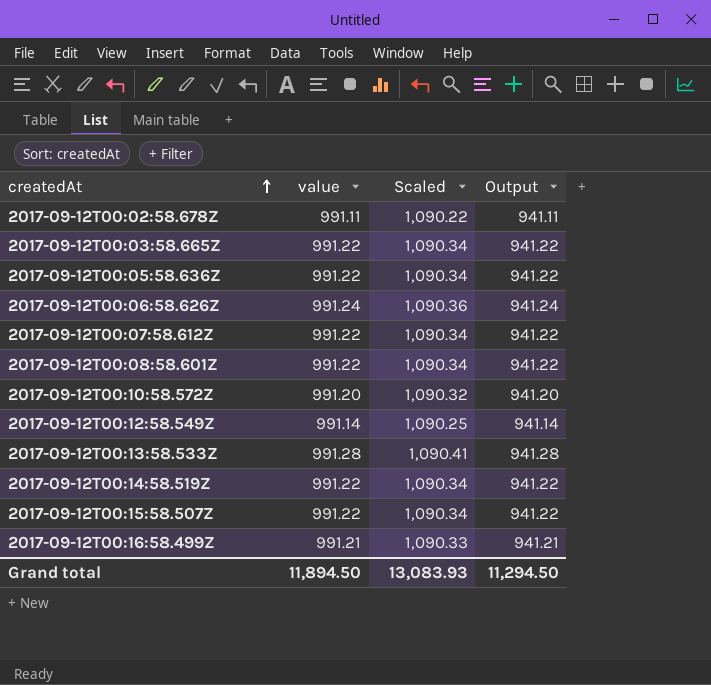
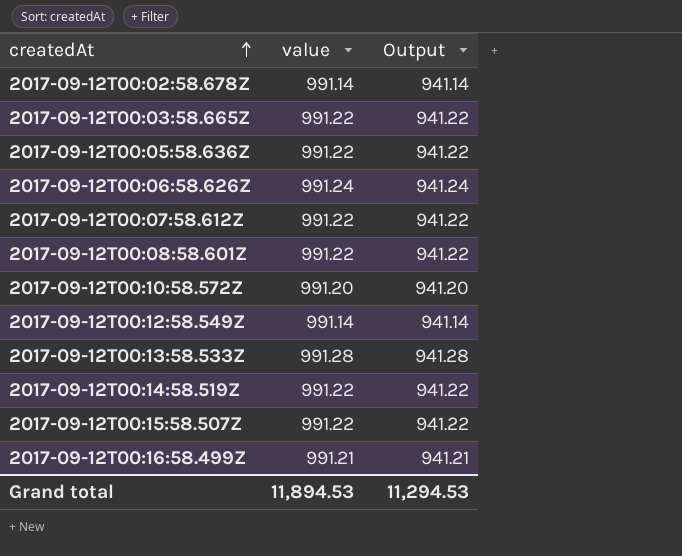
column Scaled | formula: [value] * 1.1 -> none
2017-09-12T00:02:58.678Z | value: 991.11 -> 991.14
2017-09-12T00:02:58.678Z | Output: 941.11 -> 941.14
Grand total | value: 11,894.50 -> 11,894.53
Grand total | Output: 11,294.50 -> 11,294.53

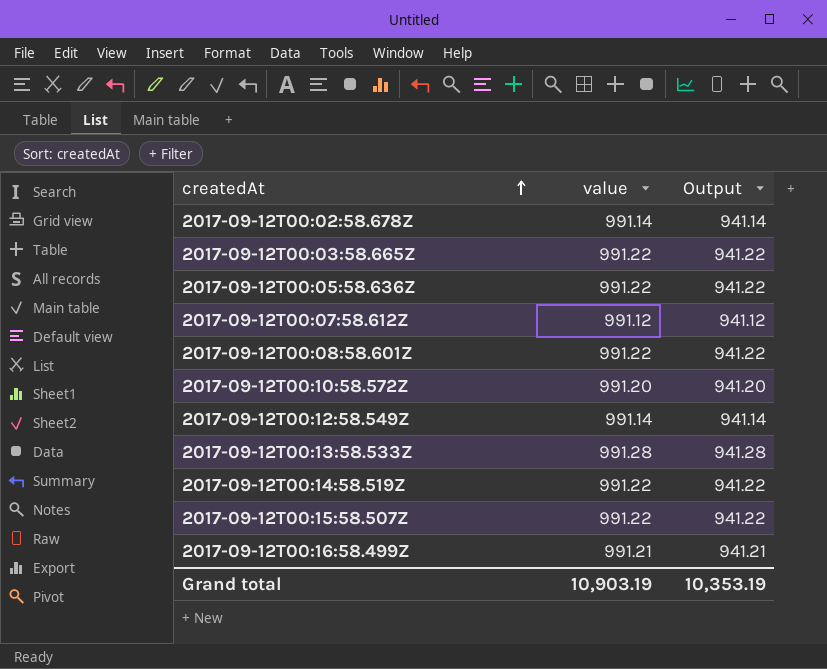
row 2017-09-12T00:06:58.626Z: 991.24 | 941.24 -> none
2017-09-12T00:07:58.612Z | value: 991.22 -> 991.12
2017-09-12T00:07:58.612Z | Output: 941.22 -> 941.12
Grand total | value: 11,894.53 -> 10,903.19
Grand total | Output: 11,294.53 -> 10,353.19

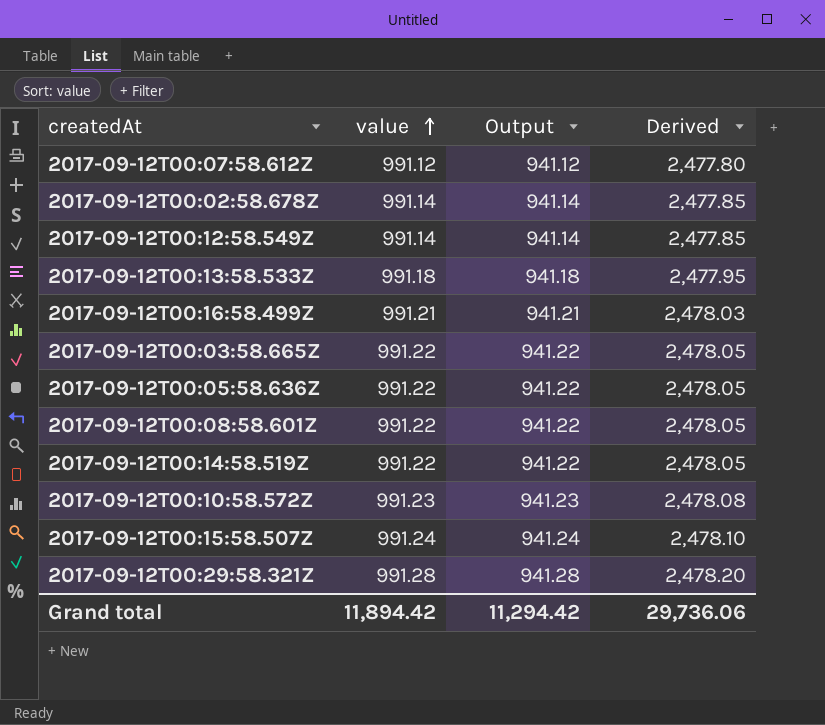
row order: createdAt ascending -> value ascending
column Derived | formula: none -> [value] * 2.5
2017-09-12T00:13:58.533Z | value: 991.28 -> 991.18
2017-09-12T00:13:58.533Z | Output: 941.28 -> 941.18
2017-09-12T00:10:58.572Z | value: 991.20 -> 991.23
2017-09-12T00:10:58.572Z | Output: 941.20 -> 941.23
2017-09-12T00:15:58.507Z | value: 991.22 -> 991.24
2017-09-12T00:15:58.507Z | Output: 941.22 -> 941.24
row 2017-09-12T00:29:58.321Z: none -> 991.28 | 941.28 | 2,478.20
Grand total | value: 10,903.19 -> 11,894.42
Grand total | Output: 10,353.19 -> 11,294.42

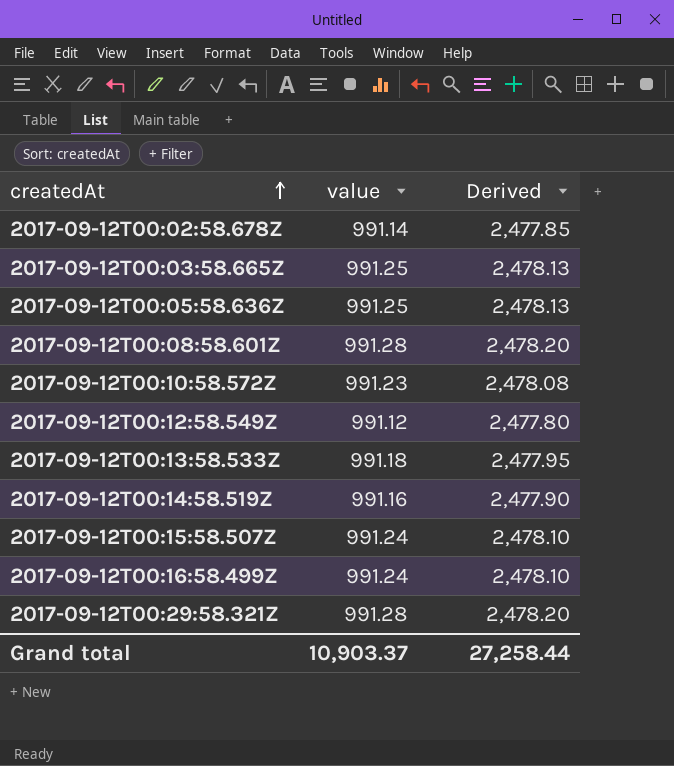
row order: value ascending -> createdAt ascending
column Output | formula: [value] - 50 -> none
row 2017-09-12T00:07:58.612Z: 991.12 | 941.12 | 2,477.80 -> none
2017-09-12T00:03:58.665Z | value: 991.22 -> 991.25
2017-09-12T00:03:58.665Z | Derived: 2,478.05 -> 2,478.13
2017-09-12T00:05:58.636Z | value: 991.22 -> 991.25
2017-09-12T00:05:58.636Z | Derived: 2,478.05 -> 2,478.13
2017-09-12T00:08:58.601Z | value: 991.22 -> 991.28
2017-09-12T00:08:58.601Z | Derived: 2,478.05 -> 2,478.20
2017-09-12T00:12:58.549Z | value: 991.14 -> 991.12
2017-09-12T00:12:58.549Z | Derived: 2,477.85 -> 2,477.80
2017-09-12T00:14:58.519Z | value: 991.22 -> 991.16
2017-09-12T00:14:58.519Z | Derived: 2,478.05 -> 2,477.90
2017-09-12T00:16:58.499Z | value: 991.21 -> 991.24
2017-09-12T00:16:58.499Z | Derived: 2,478.03 -> 2,478.10
Grand total | value: 11,894.42 -> 10,903.37
Grand total | Derived: 29,736.06 -> 27,258.44

